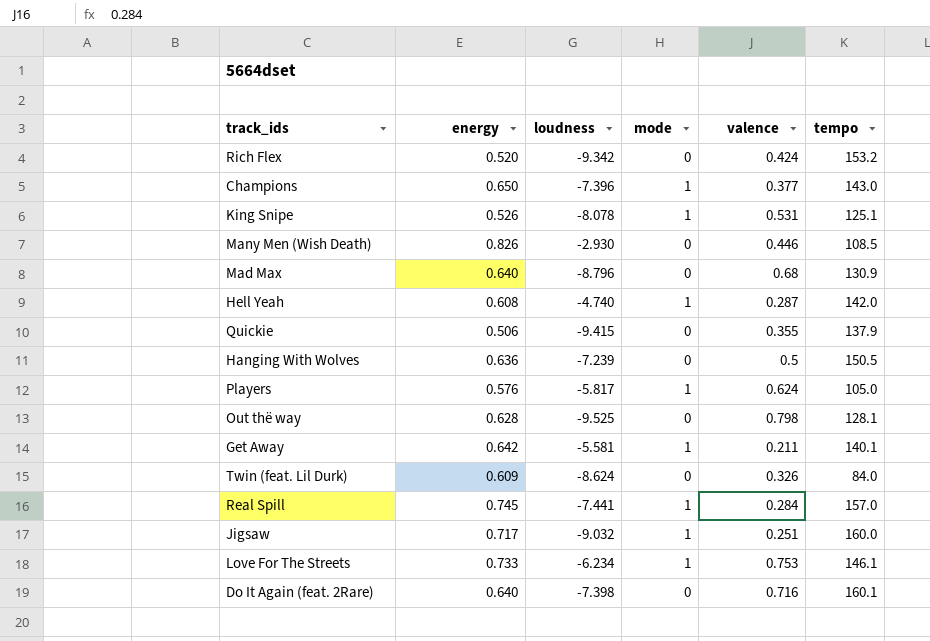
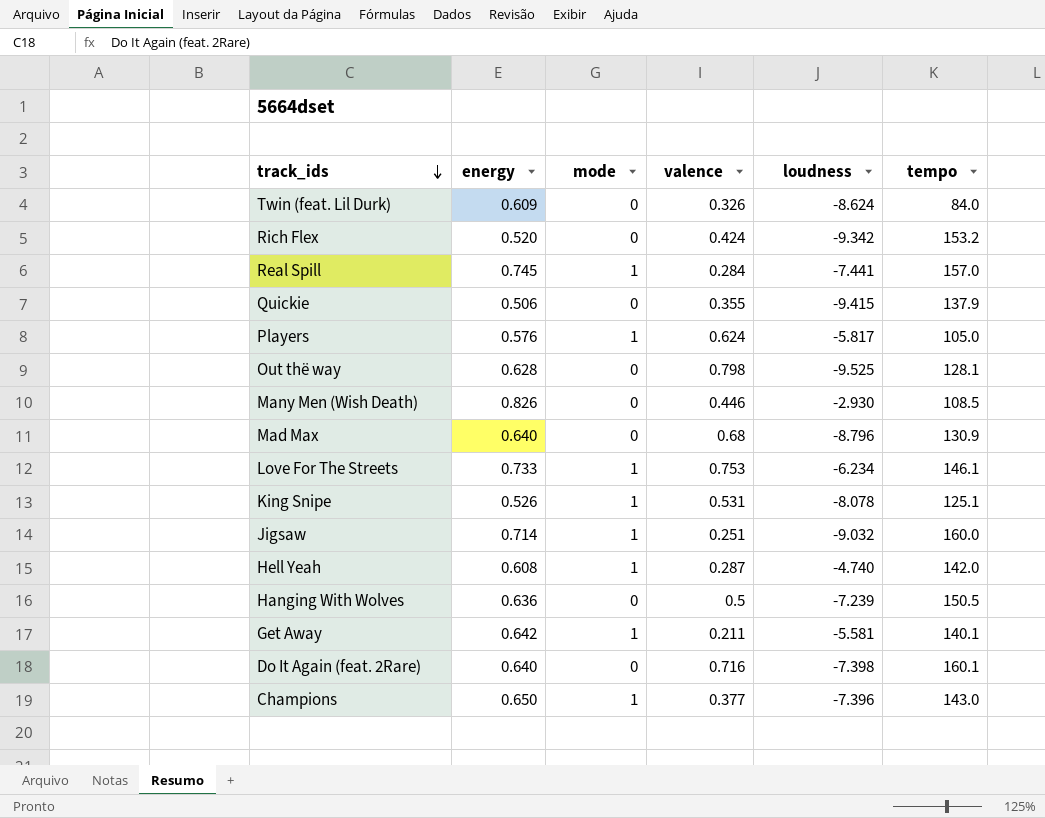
row order: none -> track_ids descending
column loudness | position: 3 -> 5
Jigsaw | energy: 0.717 -> 0.714

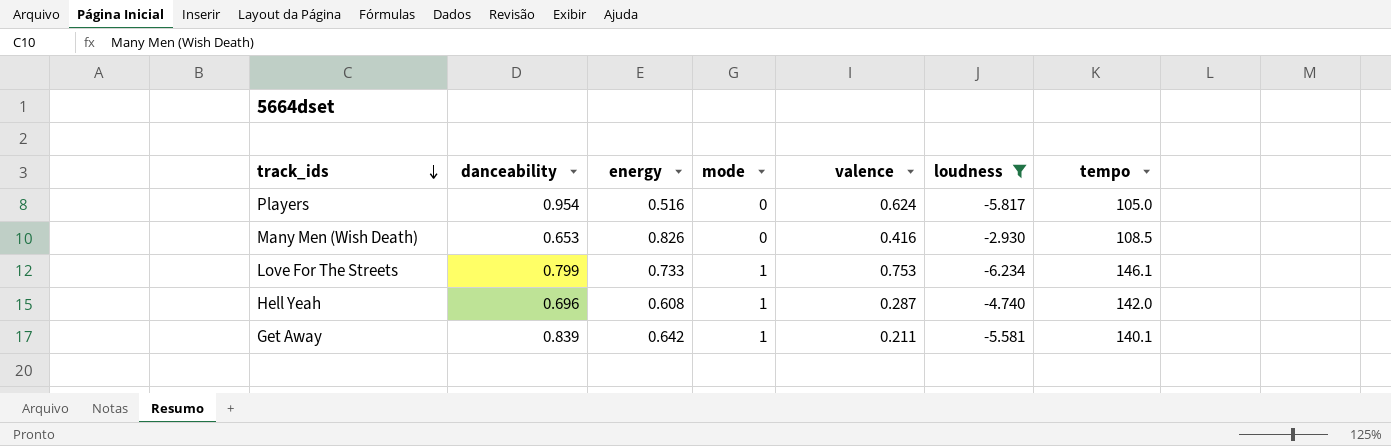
filter: none -> loudness >= -6.234
column danceability | position: none -> 2
Players | energy: 0.576 -> 0.516
Players | mode: 1 -> 0
Many Men (Wish Death) | valence: 0.446 -> 0.416

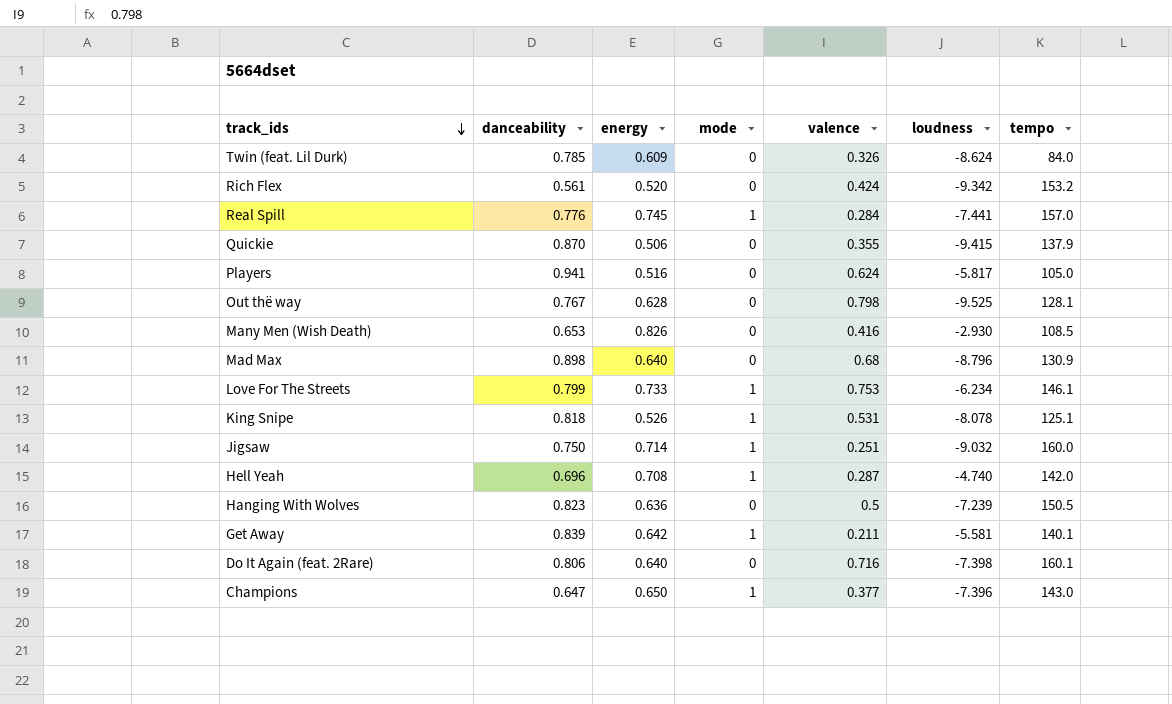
filter: loudness >= -6.234 -> none
Players | danceability: 0.954 -> 0.941
Hell Yeah | energy: 0.608 -> 0.708

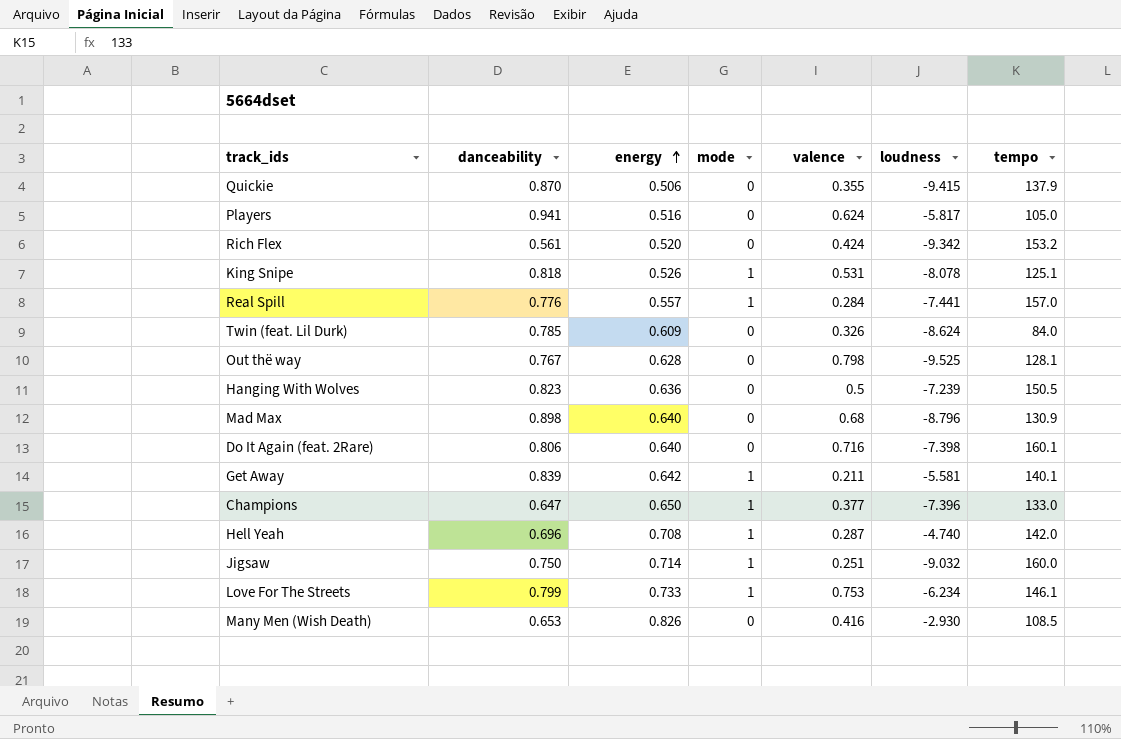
row order: track_ids descending -> energy ascending
Real Spill | energy: 0.745 -> 0.557
Champions | tempo: 143.0 -> 133.0

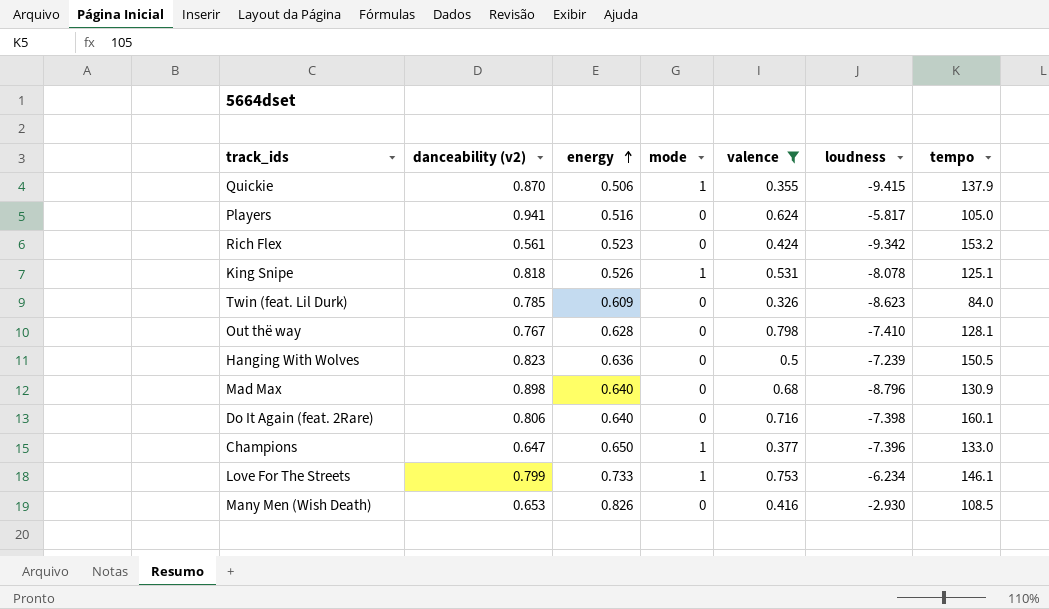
filter: none -> valence >= 0.326
column name: danceability -> danceability (v2)
Quickie | mode: 0 -> 1
Rich Flex | energy: 0.520 -> 0.523
Twin (feat. Lil Durk) | loudness: -8.624 -> -8.623
Out thë way | loudness: -9.525 -> -7.410

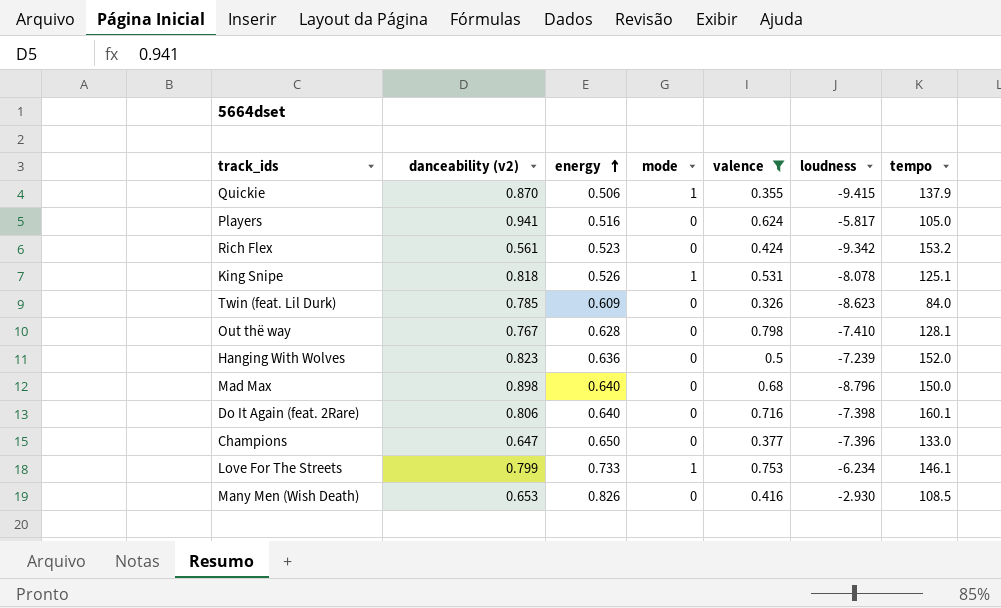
Hanging With Wolves | tempo: 150.5 -> 152.0
Mad Max | tempo: 130.9 -> 150.0
Champions | mode: 1 -> 0

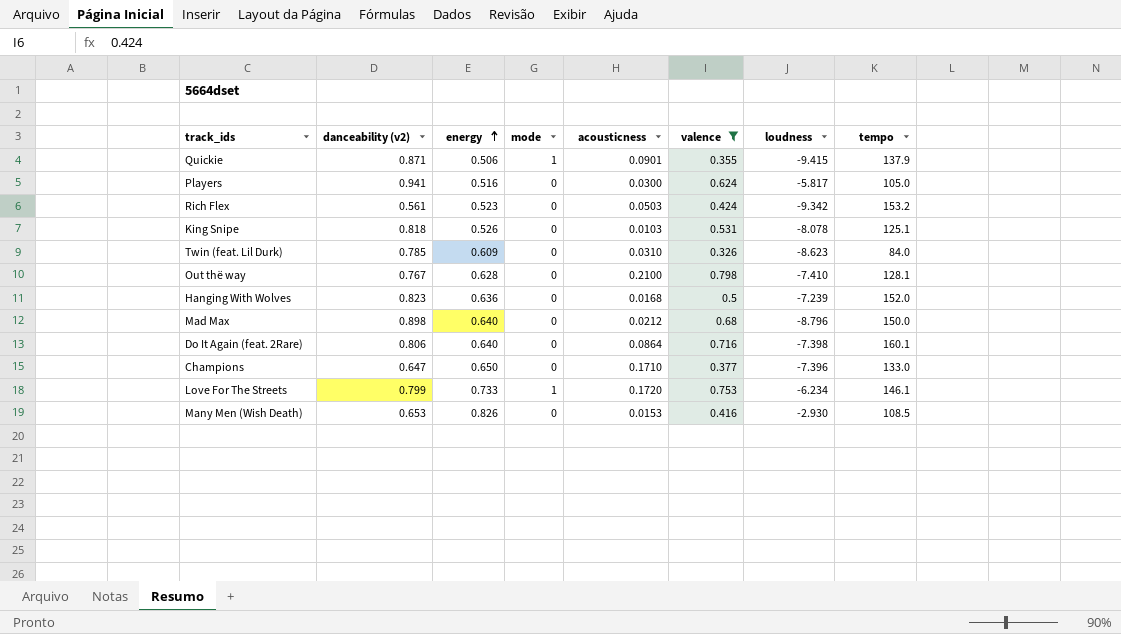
column acousticness | position: none -> 5
Quickie | danceability (v2): 0.870 -> 0.871
King Snipe | mode: 1 -> 0

